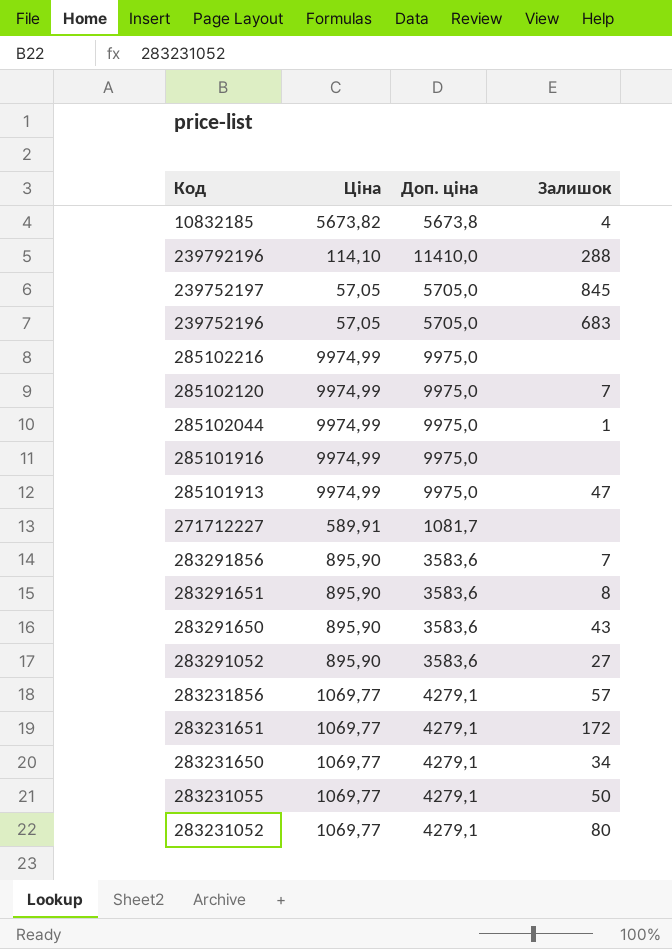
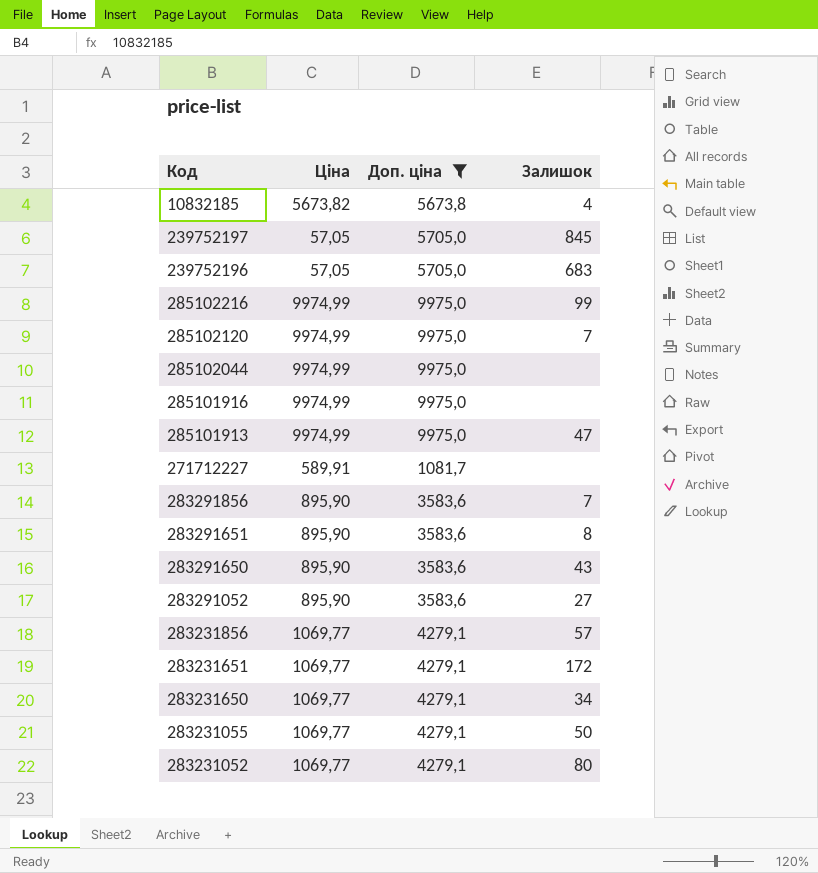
filter: none -> Доп. ціна != 11410,0
285102216 | Залишок: none -> 99
285102044 | Залишок: 1 -> none

